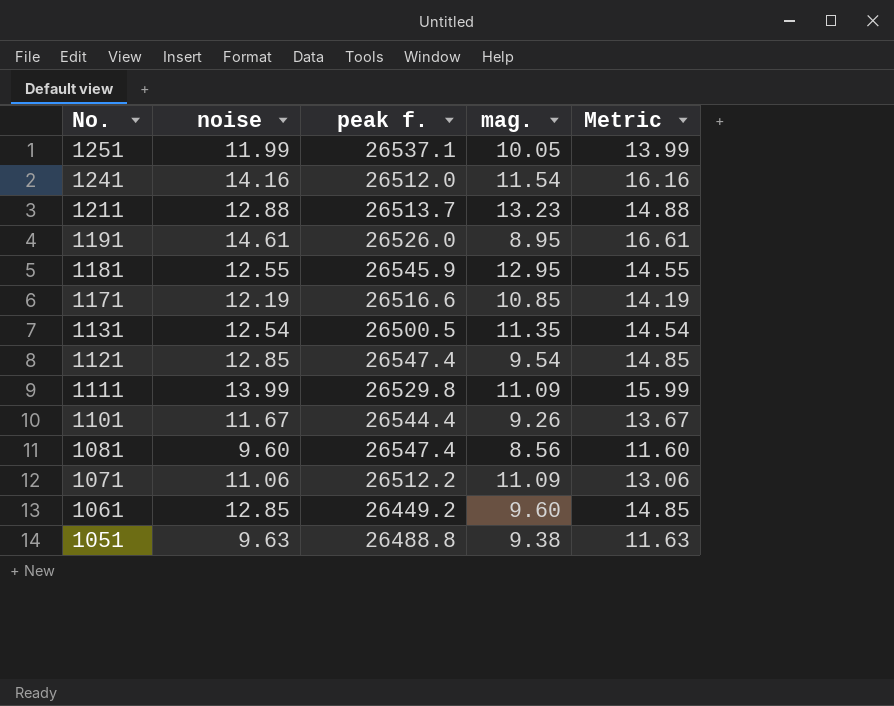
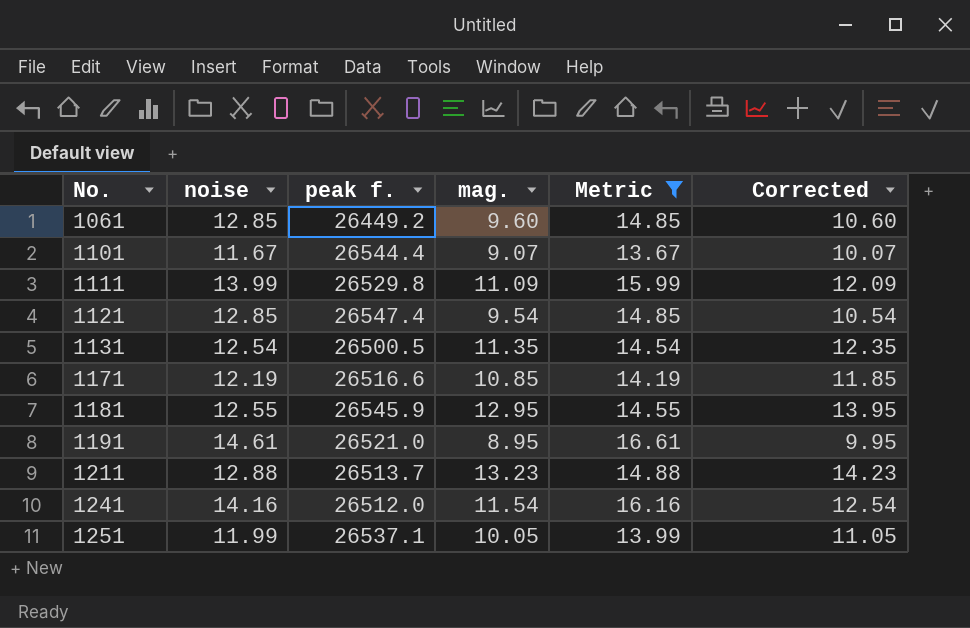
filter: none -> Metric >= 13.67
row order: No. descending -> No. ascending
column Corrected | formula: none -> [mag.] + 1
1101 | mag.: 9.26 -> 9.07
1191 | peak f.: 26526.0 -> 26521.0

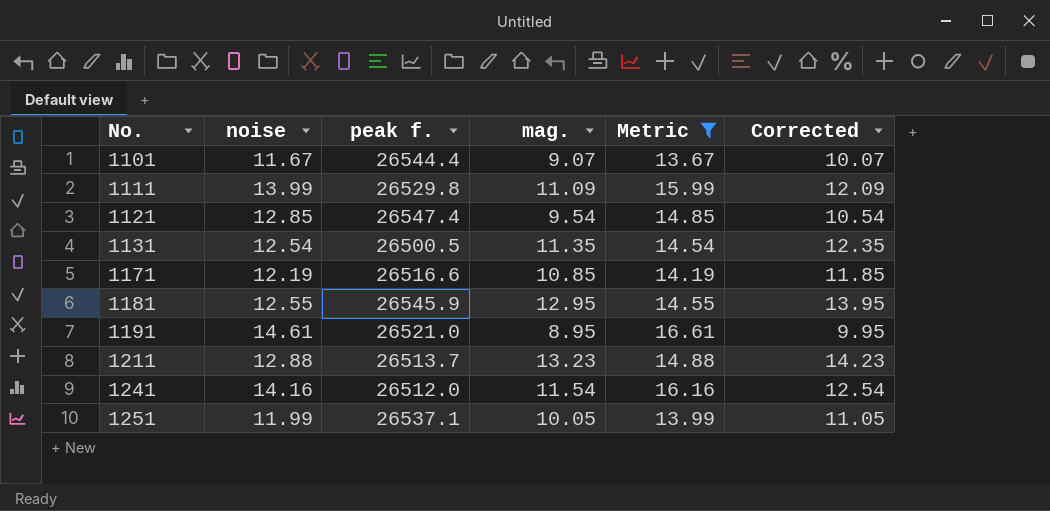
row 1061: 12.85 | 26449.2 | 9.60 | 14.85 | 10.60 -> none

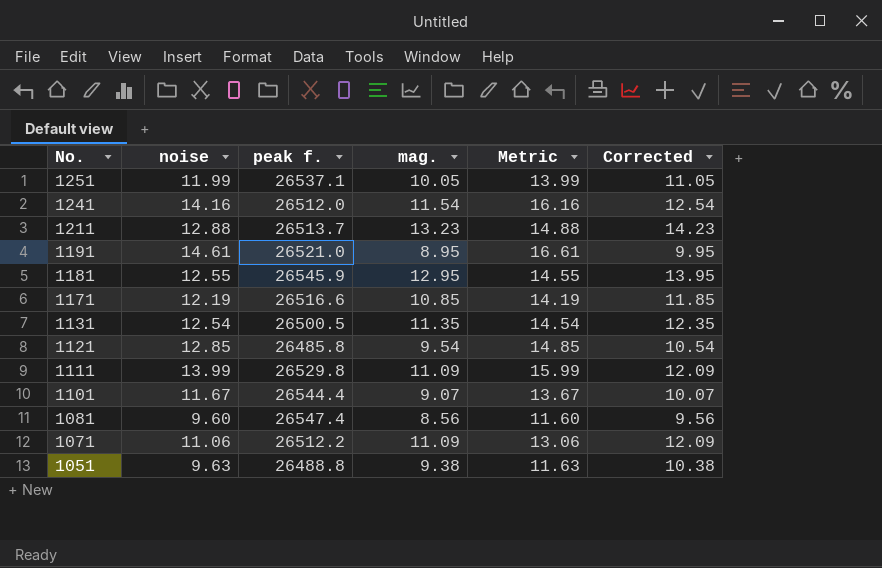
filter: Metric >= 13.67 -> none
row order: No. ascending -> No. descending
1121 | peak f.: 26547.4 -> 26485.8

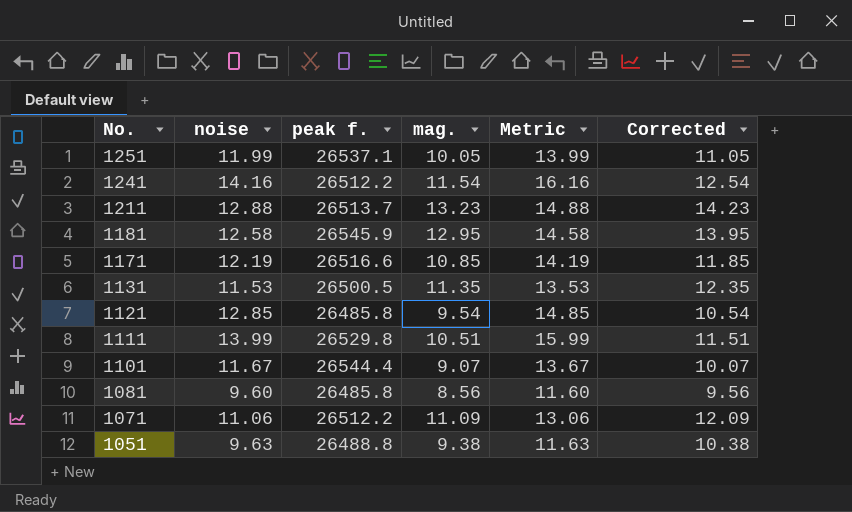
row 1191: 14.61 | 26521.0 | 8.95 | 16.61 | 9.95 -> none
1241 | peak f.: 26512.0 -> 26512.2
1181 | noise: 12.55 -> 12.58
1181 | Metric: 14.55 -> 14.58
1131 | noise: 12.54 -> 11.53
1131 | Metric: 14.54 -> 13.53
1111 | mag.: 11.09 -> 10.51
1111 | Corrected: 12.09 -> 11.51
1081 | peak f.: 26547.4 -> 26485.8

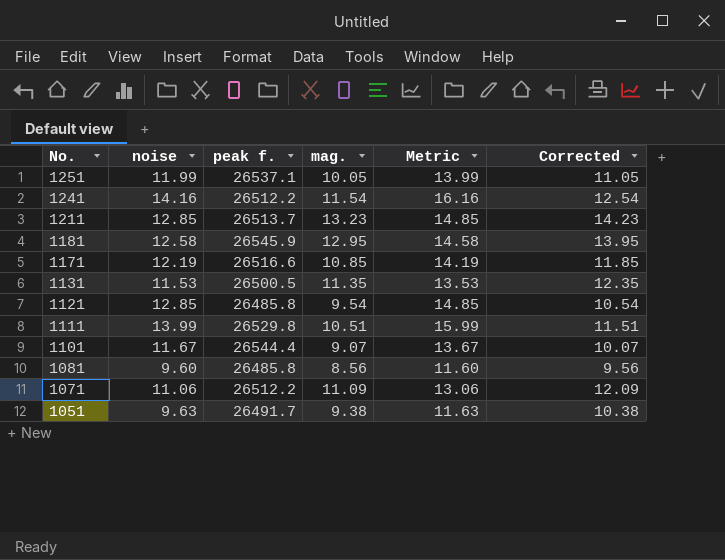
1211 | noise: 12.88 -> 12.85
1211 | Metric: 14.88 -> 14.85
1051 | peak f.: 26488.8 -> 26491.7

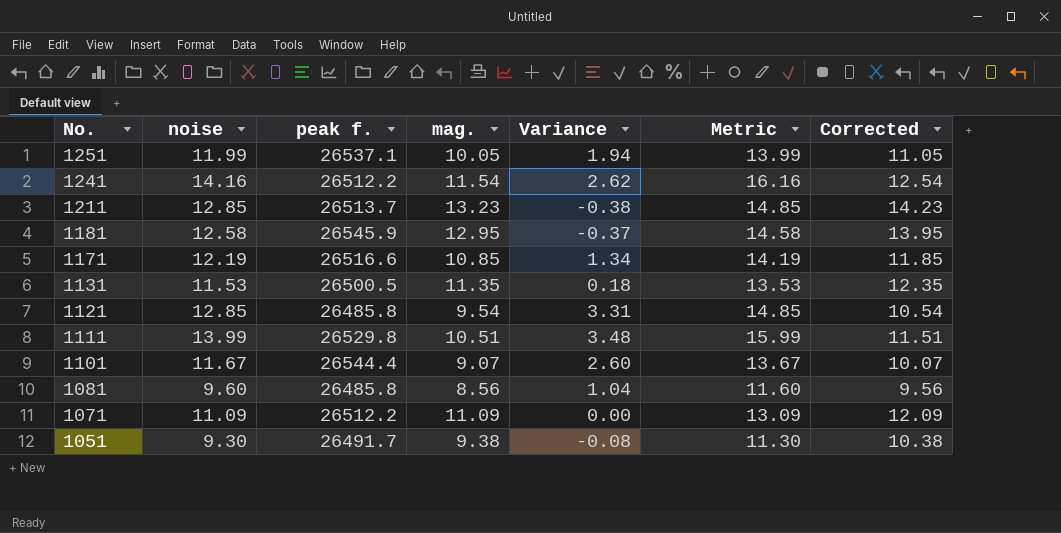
column Variance | formula: none -> [noise] - [mag.]
1071 | noise: 11.06 -> 11.09
1071 | Metric: 13.06 -> 13.09
1051 | noise: 9.63 -> 9.30
1051 | Metric: 11.63 -> 11.30

